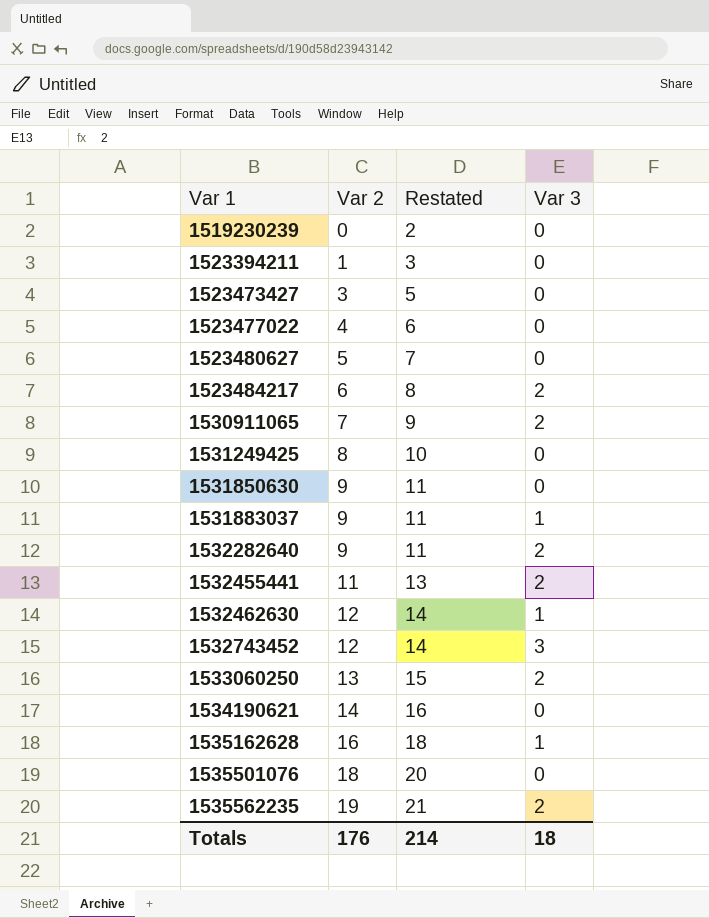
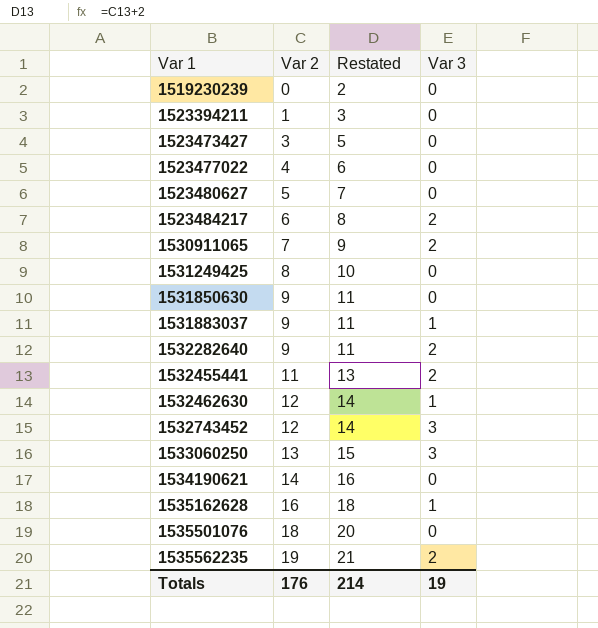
1533060250 | Var 3: 2 -> 3
Totals | Var 3: 18 -> 19

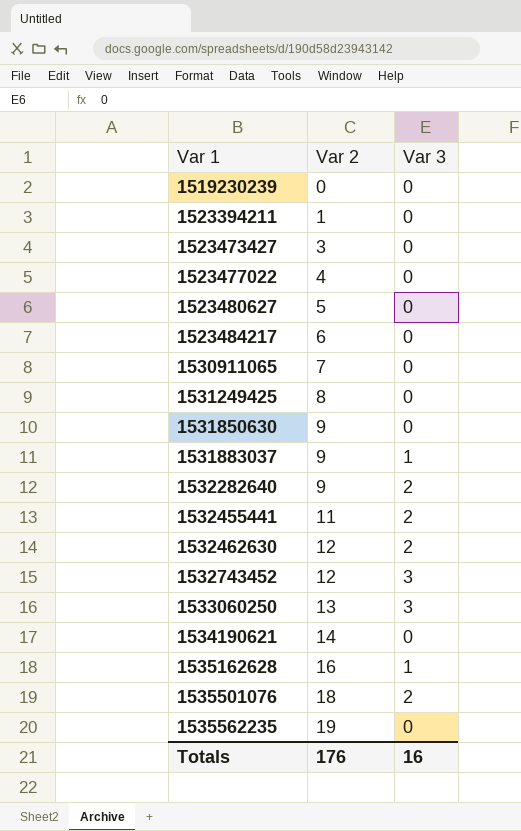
column Restated | formula: [Var 2] + 2 -> none
1523484217 | Var 3: 2 -> 0
1530911065 | Var 3: 2 -> 0
1532462630 | Var 3: 1 -> 2
1535501076 | Var 3: 0 -> 2
1535562235 | Var 3: 2 -> 0
Totals | Var 3: 19 -> 16

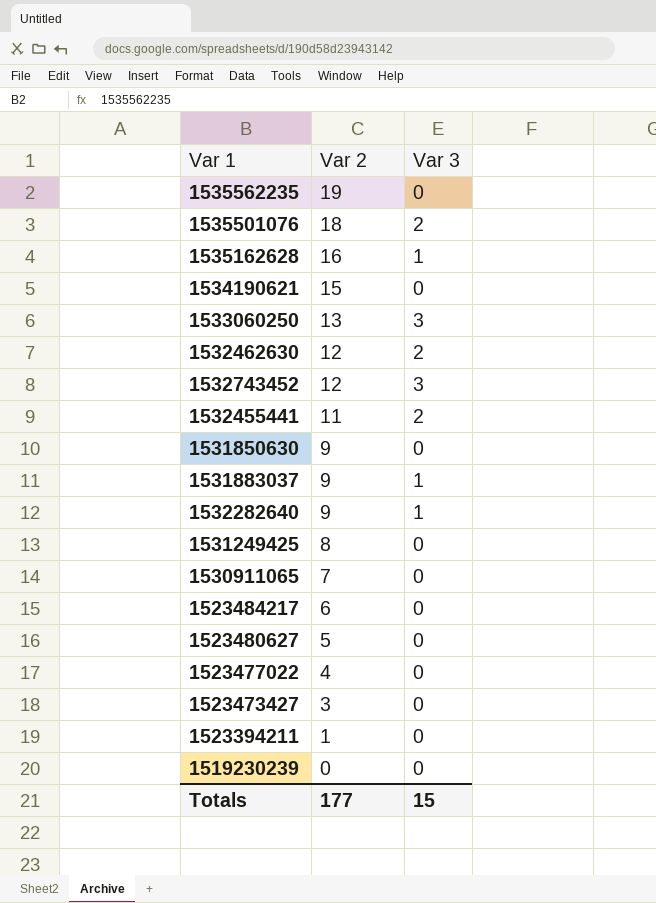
row order: Var 1 ascending -> Var 2 descending
1534190621 | Var 2: 14 -> 15
1532282640 | Var 3: 2 -> 1
Totals | Var 2: 176 -> 177
Totals | Var 3: 16 -> 15

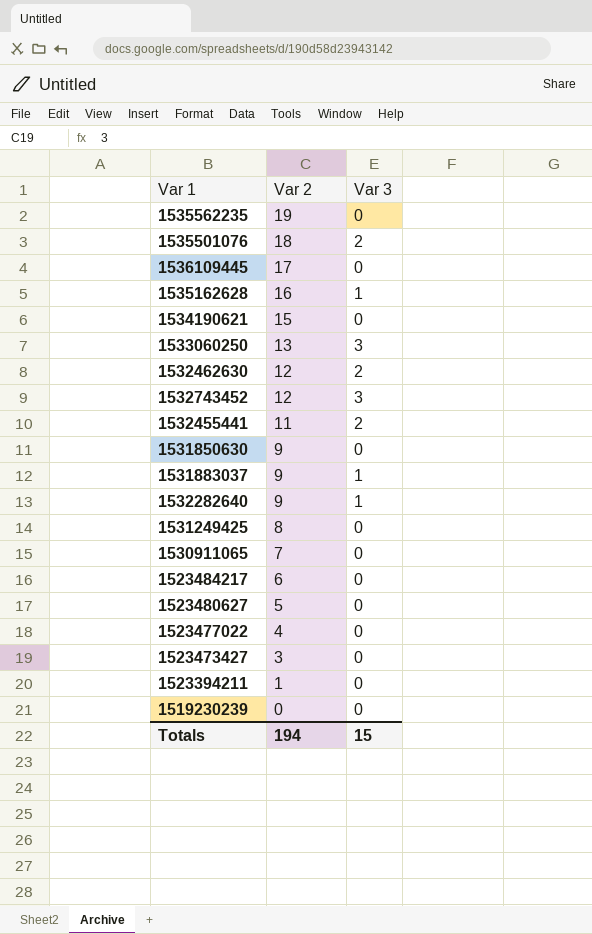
row 1536109445: none -> 17 | 0
Totals | Var 2: 177 -> 194

